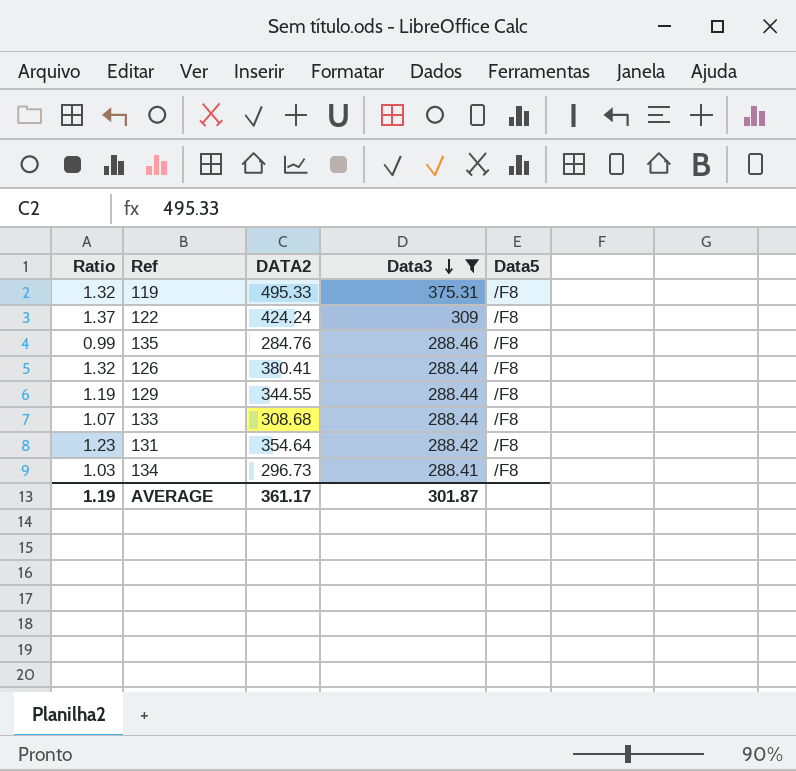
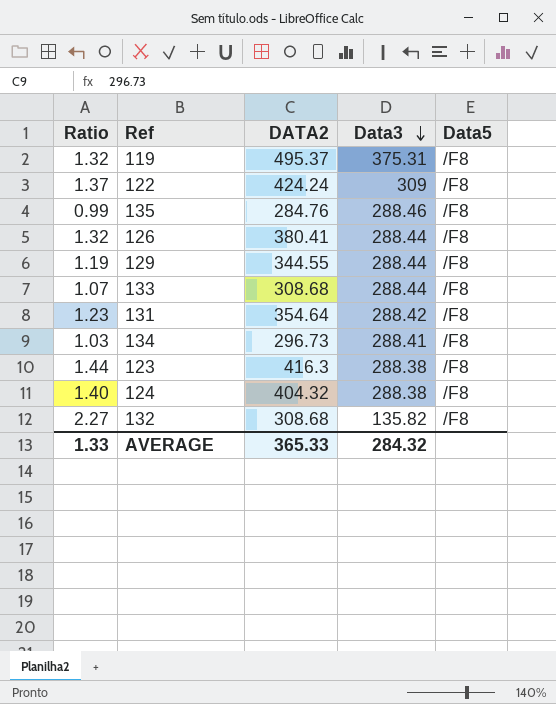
filter: Data3 >= 288.41 -> none
119 | DATA2: 495.33 -> 495.37
AVERAGE | Ratio: 1.19 -> 1.33
AVERAGE | DATA2: 361.17 -> 365.33
AVERAGE | Data3: 301.87 -> 284.32

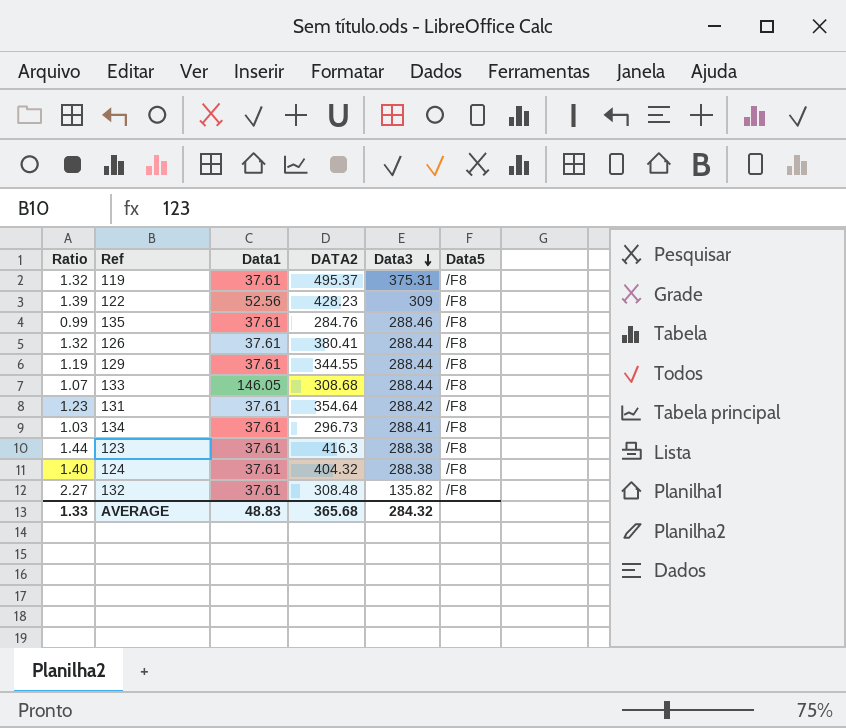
column Data1 | position: none -> 3
122 | Ratio: 1.37 -> 1.39
122 | DATA2: 424.24 -> 428.23
132 | DATA2: 308.68 -> 308.48
AVERAGE | DATA2: 365.33 -> 365.68

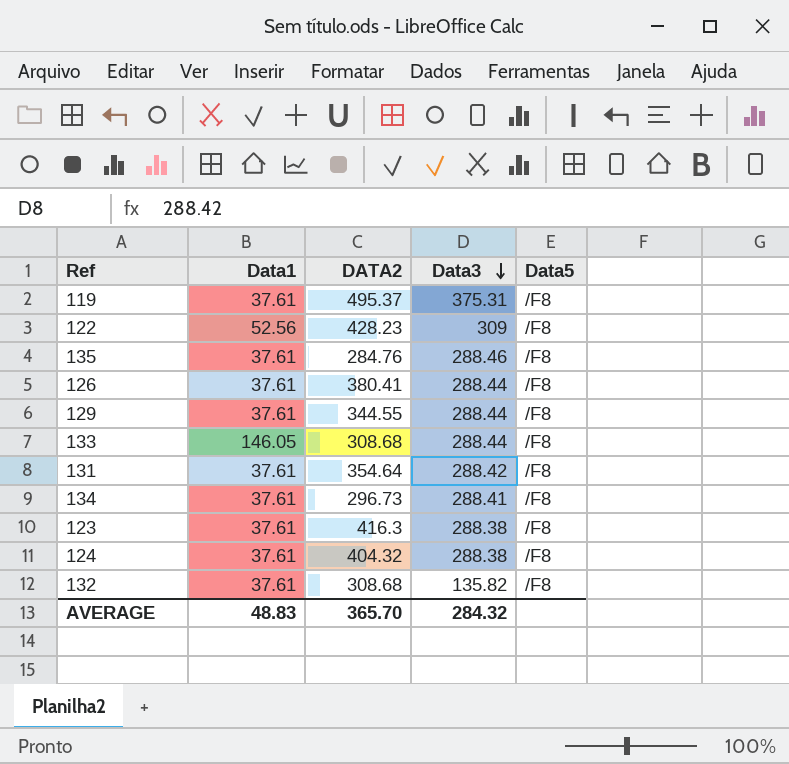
column Ratio | formula: [DATA2] / [Data3] -> none
132 | DATA2: 308.48 -> 308.68
AVERAGE | DATA2: 365.68 -> 365.70

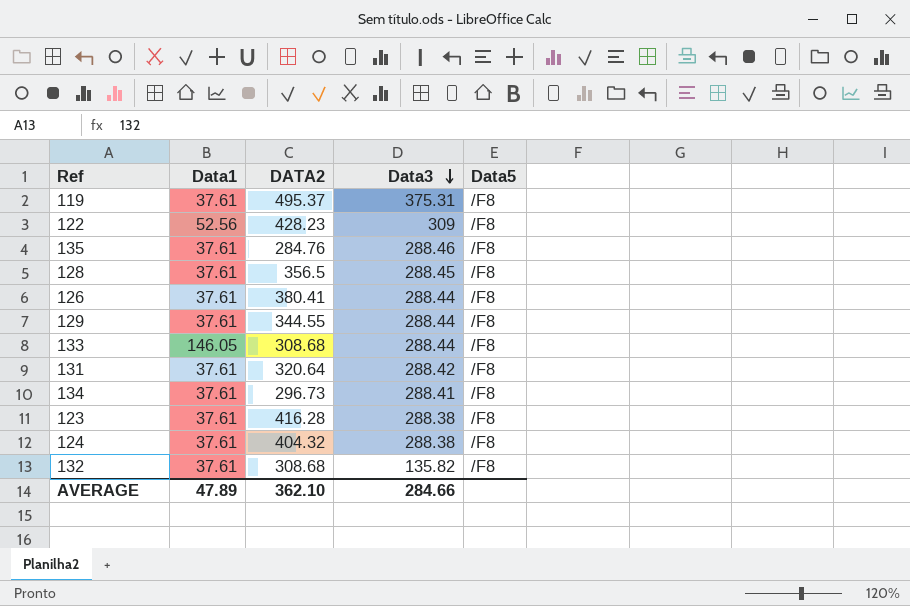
row 128: none -> 37.61 | 356.5 | 288.45 | /F8
131 | DATA2: 354.64 -> 320.64
123 | DATA2: 416.3 -> 416.28
AVERAGE | Data1: 48.83 -> 47.89
AVERAGE | DATA2: 365.70 -> 362.10
AVERAGE | Data3: 284.32 -> 284.66

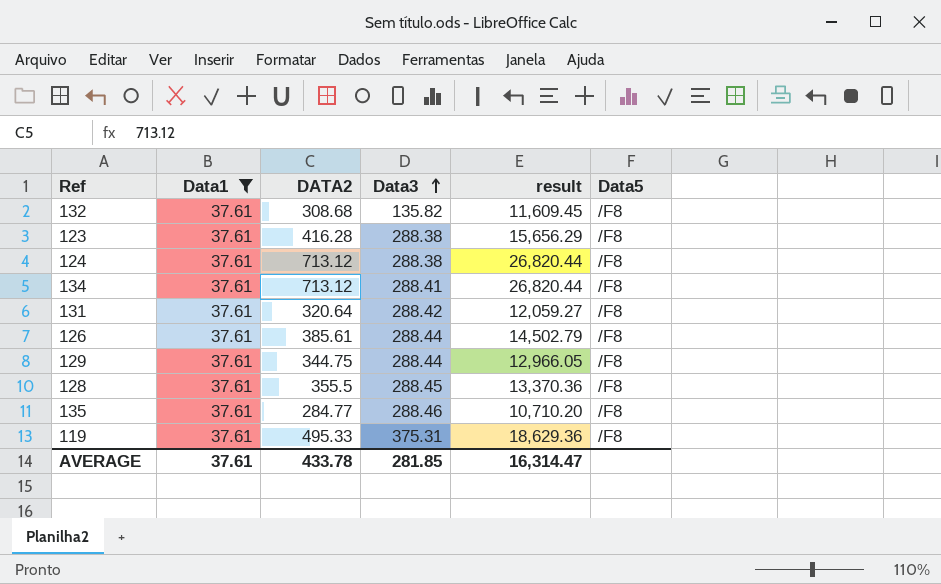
filter: none -> Data1 = 37.61
row order: Data3 descending -> Data3 ascending
column result | formula: none -> [Data1] * [DATA2]
124 | DATA2: 404.32 -> 713.12
134 | DATA2: 296.73 -> 713.12
126 | DATA2: 380.41 -> 385.61
129 | DATA2: 344.55 -> 344.75
128 | DATA2: 356.5 -> 355.5
135 | DATA2: 284.76 -> 284.77
119 | DATA2: 495.37 -> 495.33
AVERAGE | Data1: 47.89 -> 37.61
AVERAGE | DATA2: 362.10 -> 433.78
AVERAGE | Data3: 284.66 -> 281.85

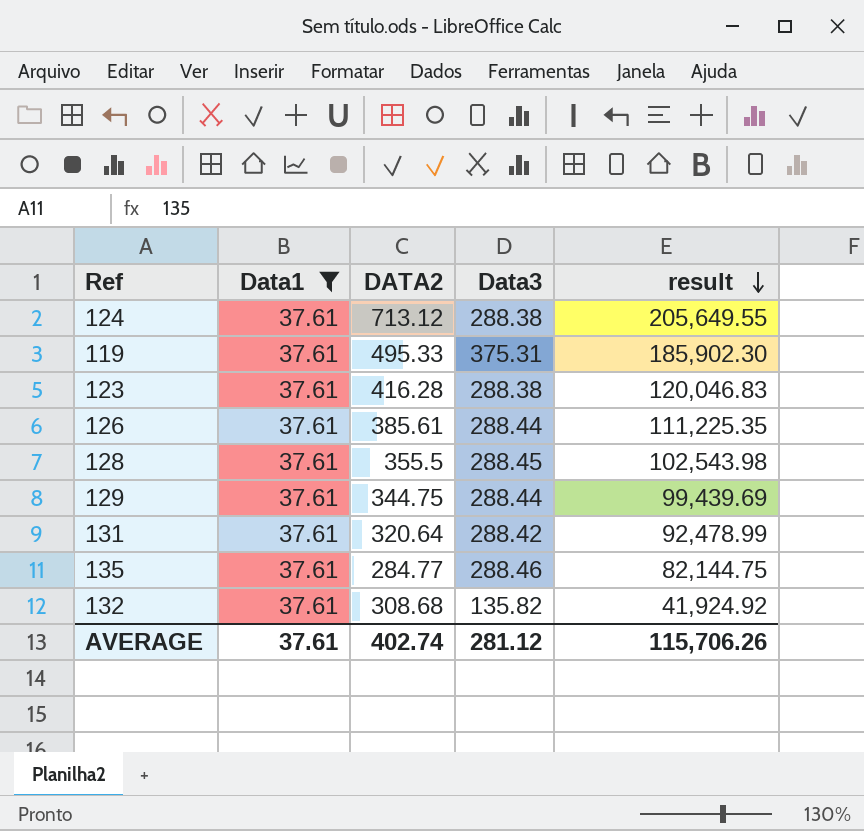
row order: Data3 ascending -> result descending
column Data5 | position: 6 -> none
column result | formula: [Data1] * [DATA2] -> [DATA2] * [Data3]
row 134: 37.61 | 713.12 | 288.41 | 26,820.44 | /F8 -> none
AVERAGE | DATA2: 433.78 -> 402.74
AVERAGE | Data3: 281.85 -> 281.12
AVERAGE | result: 16,314.47 -> 115,706.26

